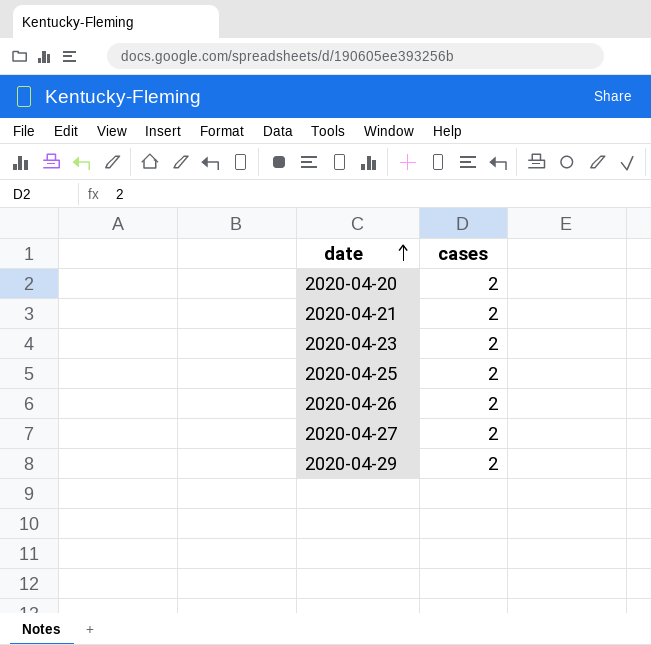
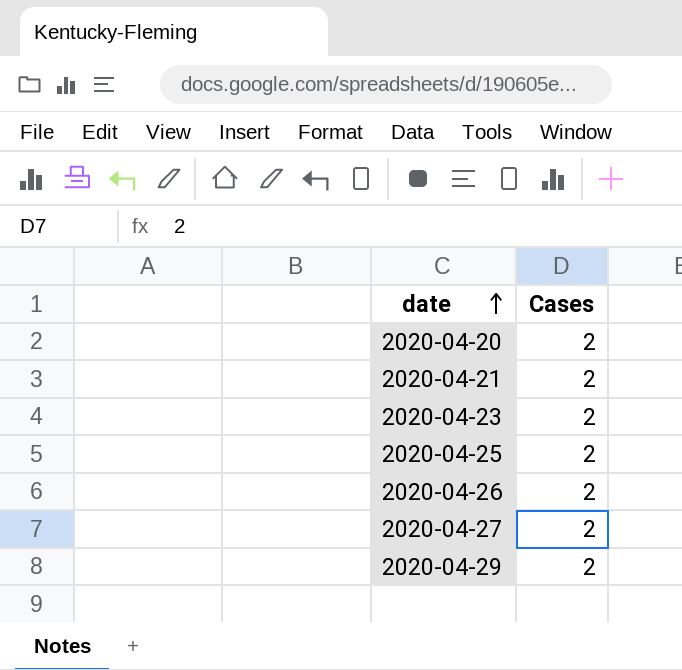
column name: cases -> Cases

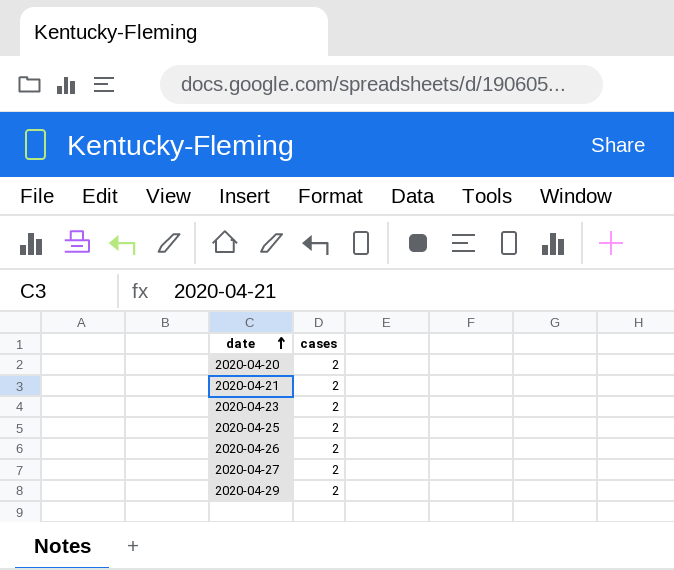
column name: Cases -> cases

